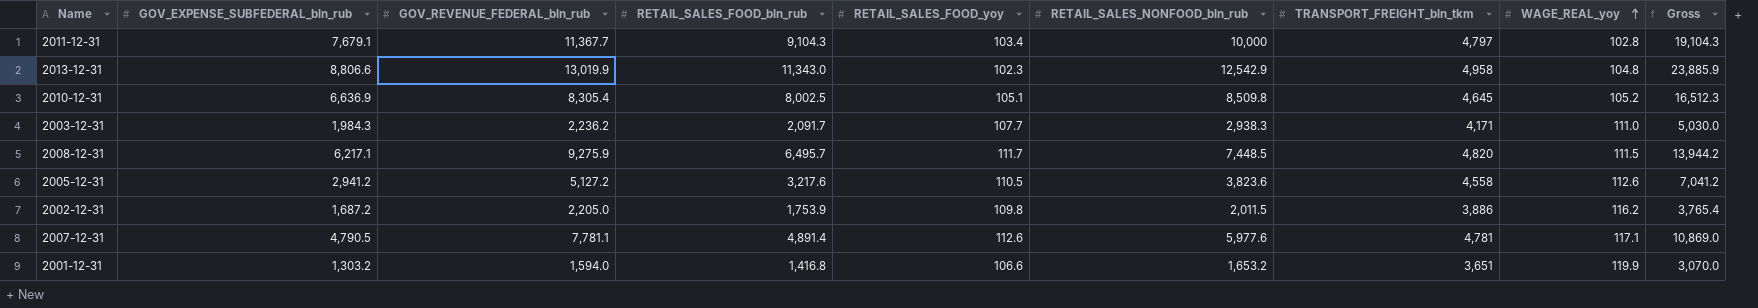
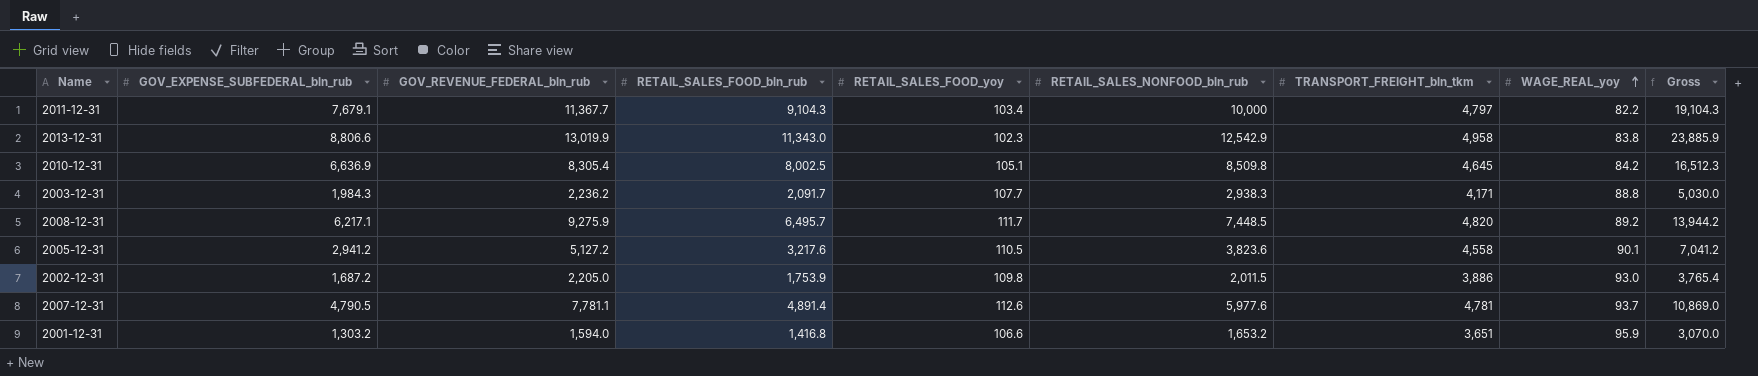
2011-12-31 | WAGE_REAL_yoy: 102.8 -> 82.2
2013-12-31 | WAGE_REAL_yoy: 104.8 -> 83.8
2010-12-31 | WAGE_REAL_yoy: 105.2 -> 84.2
2003-12-31 | WAGE_REAL_yoy: 111.0 -> 88.8
2008-12-31 | WAGE_REAL_yoy: 111.5 -> 89.2
2005-12-31 | WAGE_REAL_yoy: 112.6 -> 90.1
2002-12-31 | WAGE_REAL_yoy: 116.2 -> 93.0
2007-12-31 | WAGE_REAL_yoy: 117.1 -> 93.7
2001-12-31 | WAGE_REAL_yoy: 119.9 -> 95.9

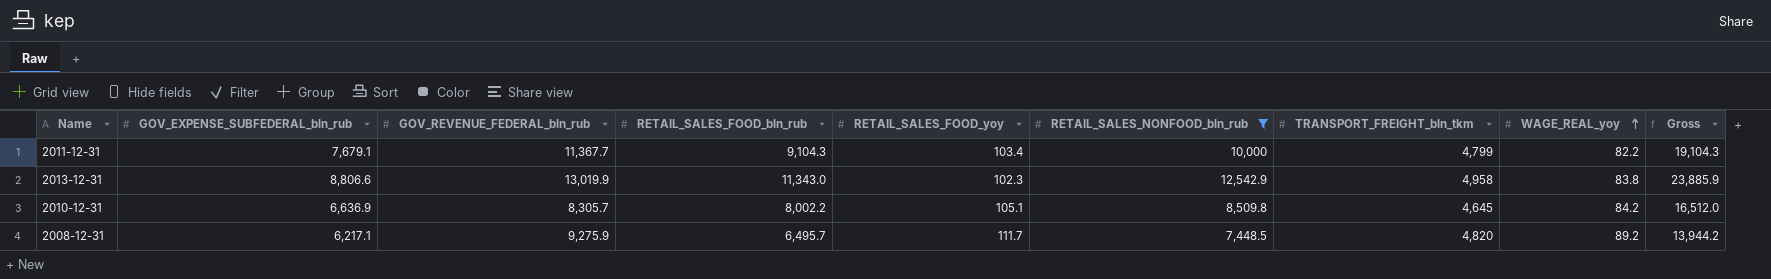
filter: none -> RETAIL_SALES_NONFOOD_bln_rub >= 7,448.5
2011-12-31 | TRANSPORT_FREIGHT_bln_tkm: 4,797 -> 4,799
2010-12-31 | GOV_REVENUE_FEDERAL_bln_rub: 8,305.4 -> 8,305.7
2010-12-31 | RETAIL_SALES_FOOD_bln_rub: 8,002.5 -> 8,002.2
2010-12-31 | Gross: 16,512.3 -> 16,512.0

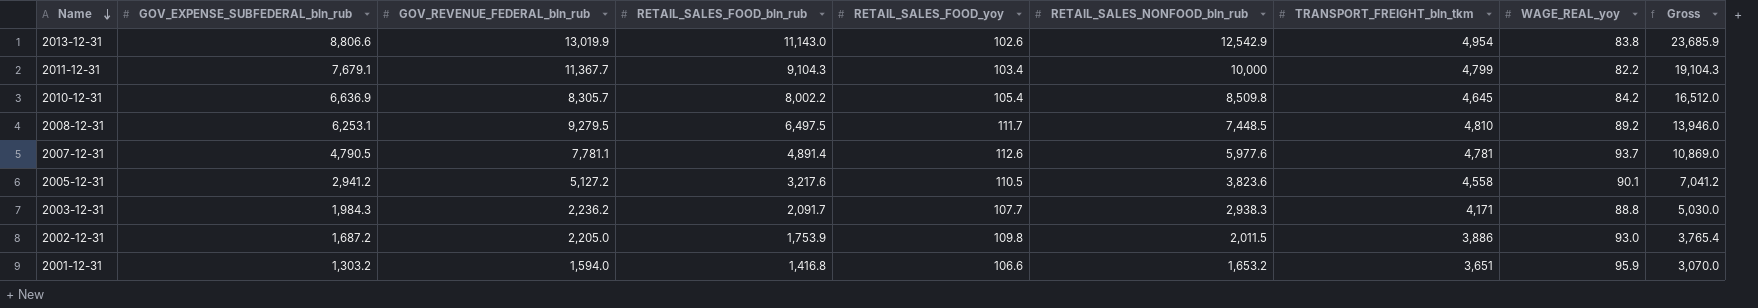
filter: RETAIL_SALES_NONFOOD_bln_rub >= 7,448.5 -> none
row order: WAGE_REAL_yoy ascending -> Name descending
2013-12-31 | RETAIL_SALES_FOOD_bln_rub: 11,343.0 -> 11,143.0
2013-12-31 | RETAIL_SALES_FOOD_yoy: 102.3 -> 102.6
2013-12-31 | TRANSPORT_FREIGHT_bln_tkm: 4,958 -> 4,954
2013-12-31 | Gross: 23,885.9 -> 23,685.9
2010-12-31 | RETAIL_SALES_FOOD_yoy: 105.1 -> 105.4
2008-12-31 | GOV_EXPENSE_SUBFEDERAL_bln_rub: 6,217.1 -> 6,253.1
2008-12-31 | GOV_REVENUE_FEDERAL_bln_rub: 9,275.9 -> 9,279.5
2008-12-31 | RETAIL_SALES_FOOD_bln_rub: 6,495.7 -> 6,497.5
2008-12-31 | TRANSPORT_FREIGHT_bln_tkm: 4,820 -> 4,810
2008-12-31 | Gross: 13,944.2 -> 13,946.0

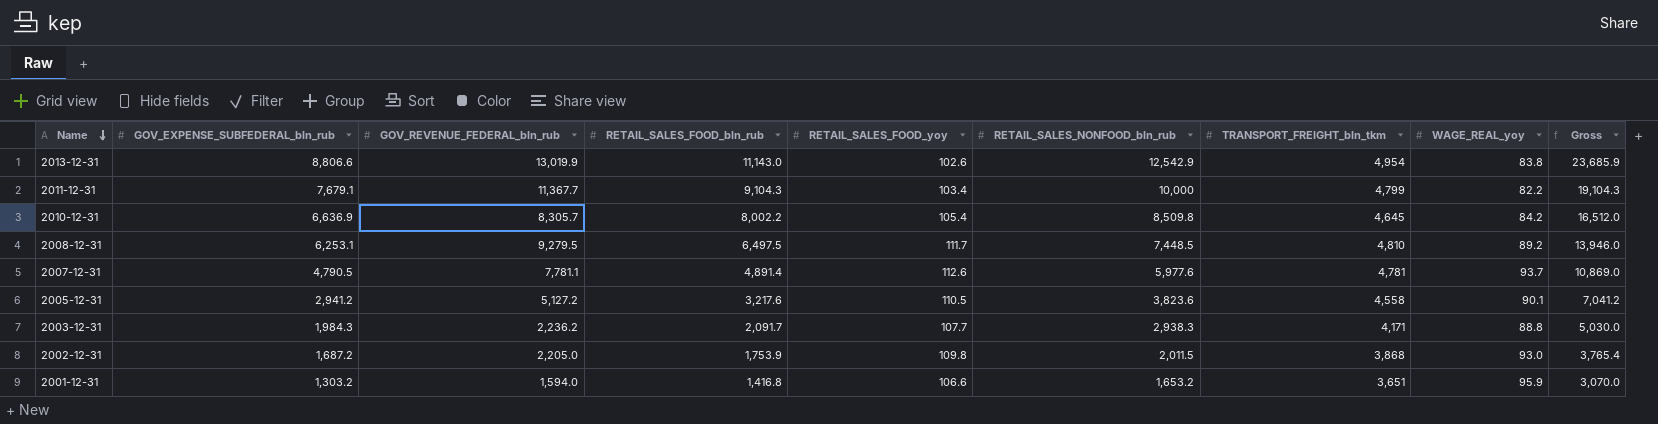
2002-12-31 | TRANSPORT_FREIGHT_bln_tkm: 3,886 -> 3,868

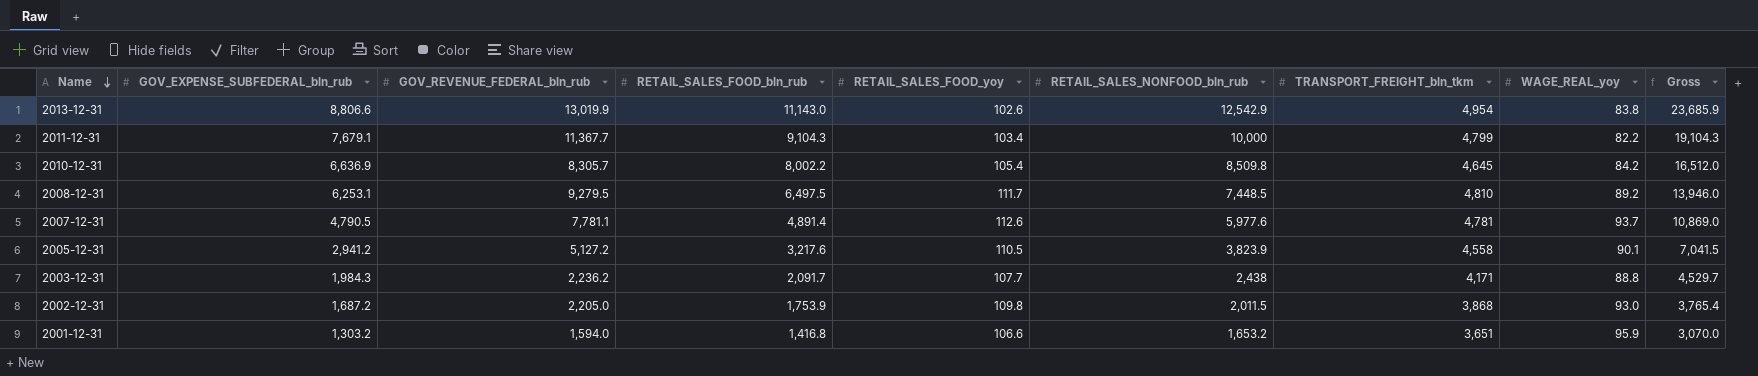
2005-12-31 | RETAIL_SALES_NONFOOD_bln_rub: 3,823.6 -> 3,823.9
2005-12-31 | Gross: 7,041.2 -> 7,041.5
2003-12-31 | RETAIL_SALES_NONFOOD_bln_rub: 2,938.3 -> 2,438
2003-12-31 | Gross: 5,030.0 -> 4,529.7

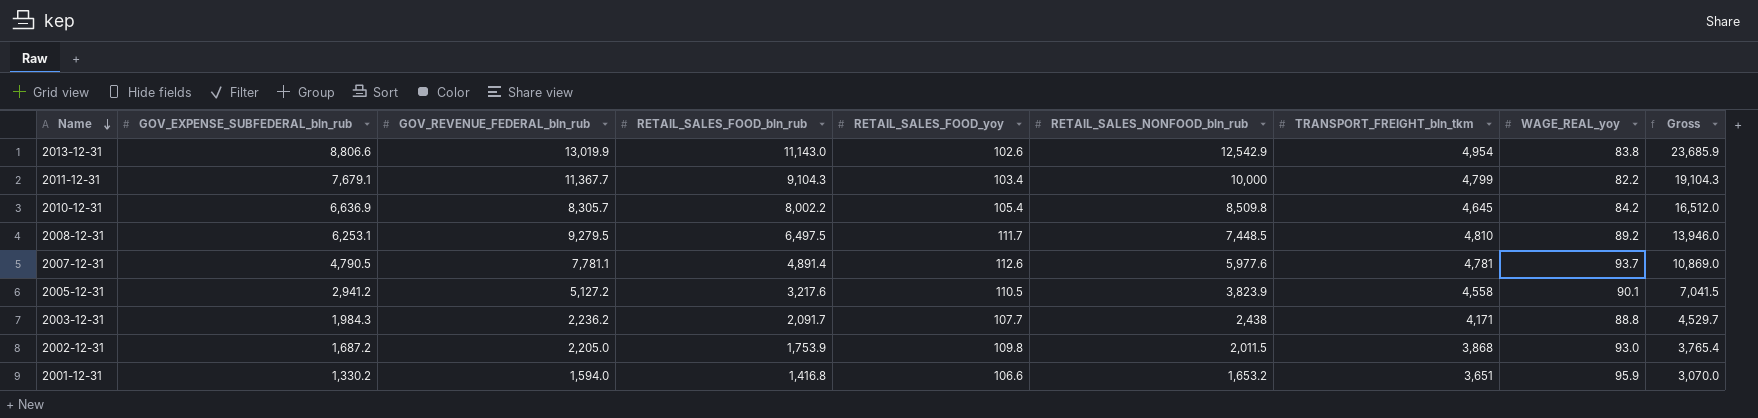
2001-12-31 | GOV_EXPENSE_SUBFEDERAL_bln_rub: 1,303.2 -> 1,330.2

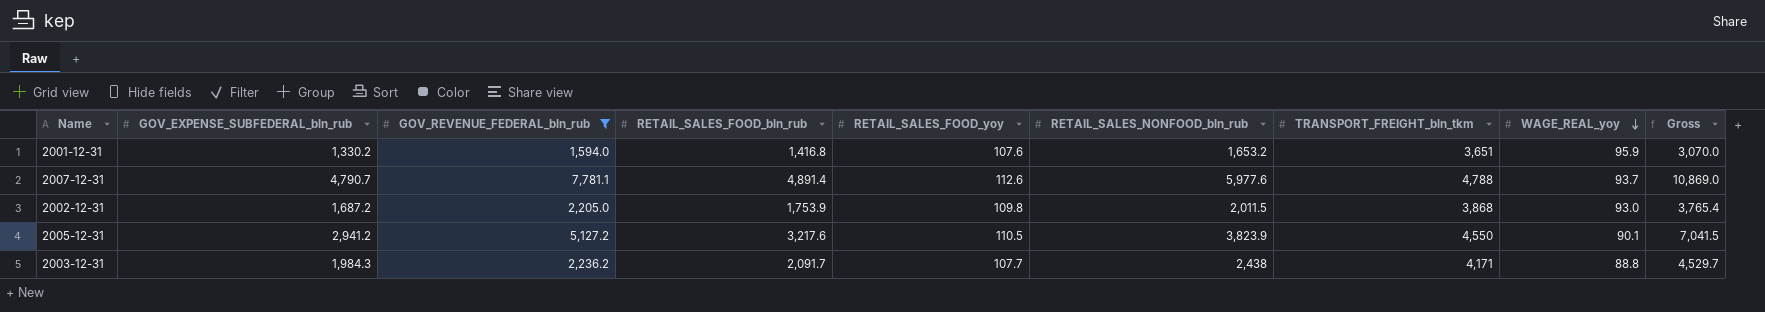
filter: none -> GOV_REVENUE_FEDERAL_bln_rub <= 7,781.1
row order: Name descending -> WAGE_REAL_yoy descending
2001-12-31 | RETAIL_SALES_FOOD_yoy: 106.6 -> 107.6
2007-12-31 | GOV_EXPENSE_SUBFEDERAL_bln_rub: 4,790.5 -> 4,790.7
2007-12-31 | TRANSPORT_FREIGHT_bln_tkm: 4,781 -> 4,788
2005-12-31 | TRANSPORT_FREIGHT_bln_tkm: 4,558 -> 4,550

